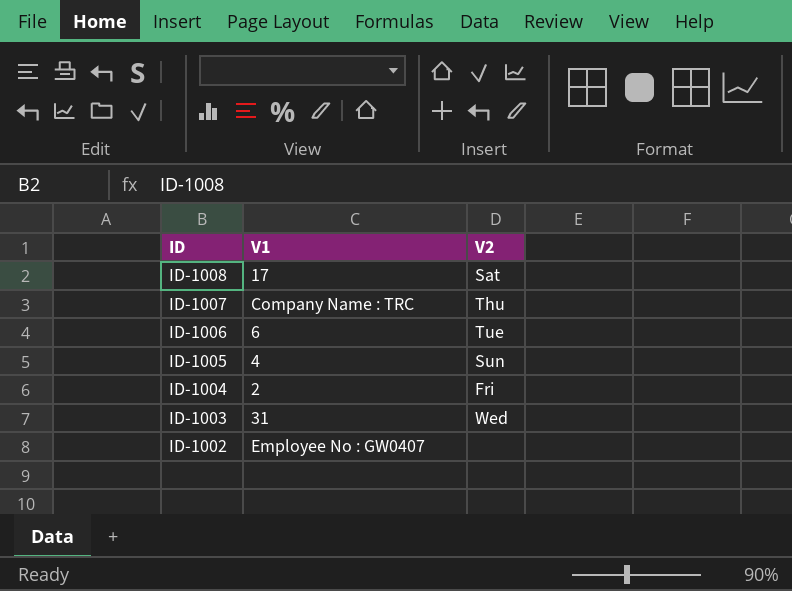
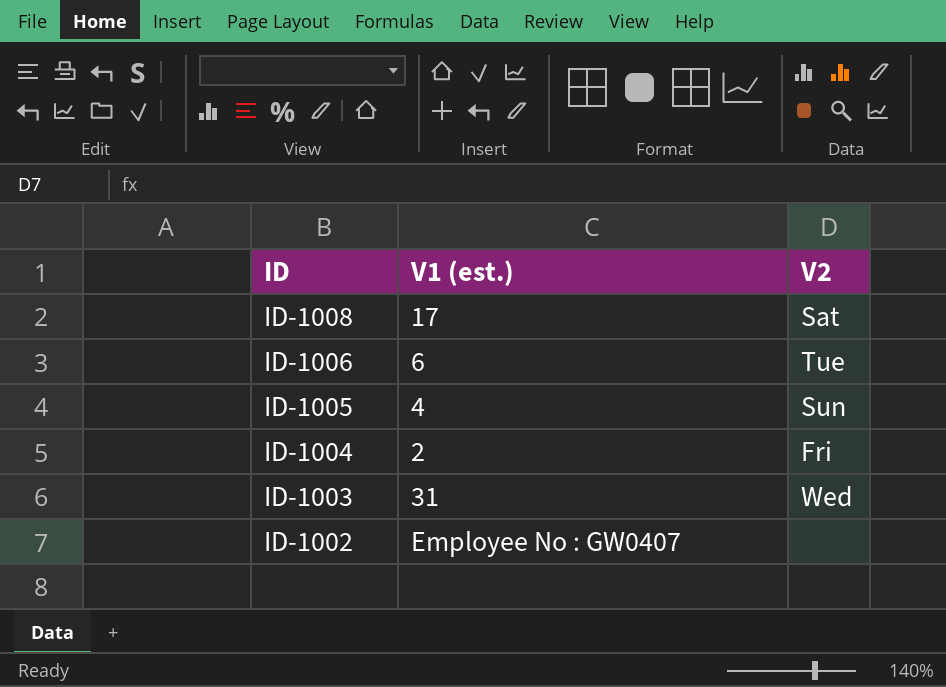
column name: V1 -> V1 (est.)
row ID-1007: Company Name : TRC | Thu -> none

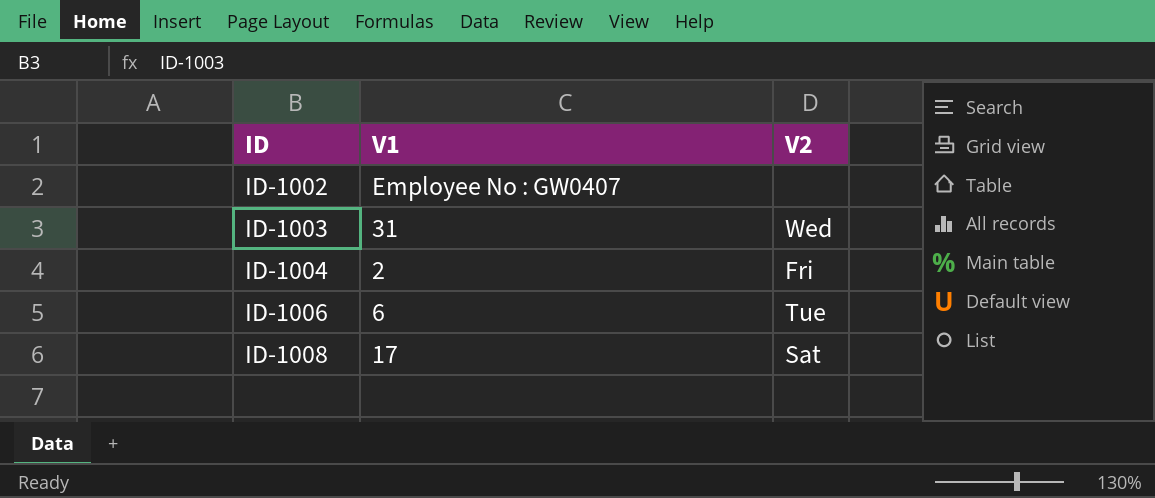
row order: ID descending -> ID ascending
column name: V1 (est.) -> V1
row ID-1005: 4 | Sun -> none

